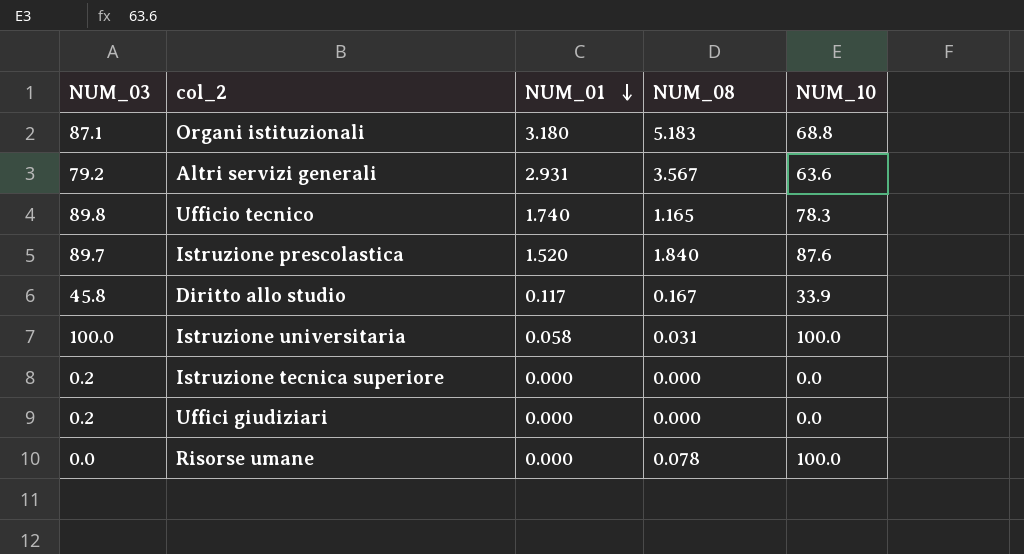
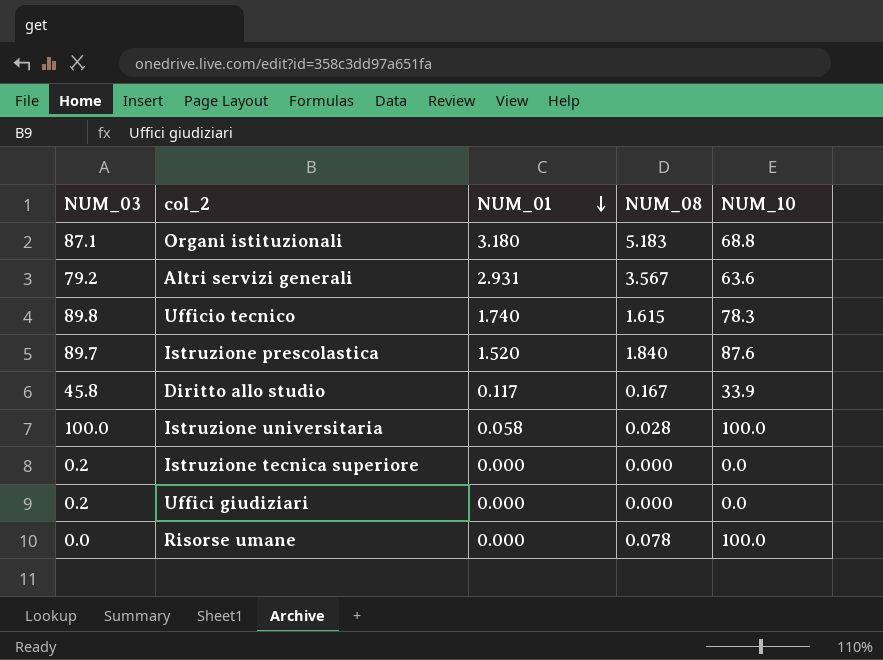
Ufficio tecnico | NUM_08: 1.165 -> 1.615
Istruzione universitaria | NUM_08: 0.031 -> 0.028

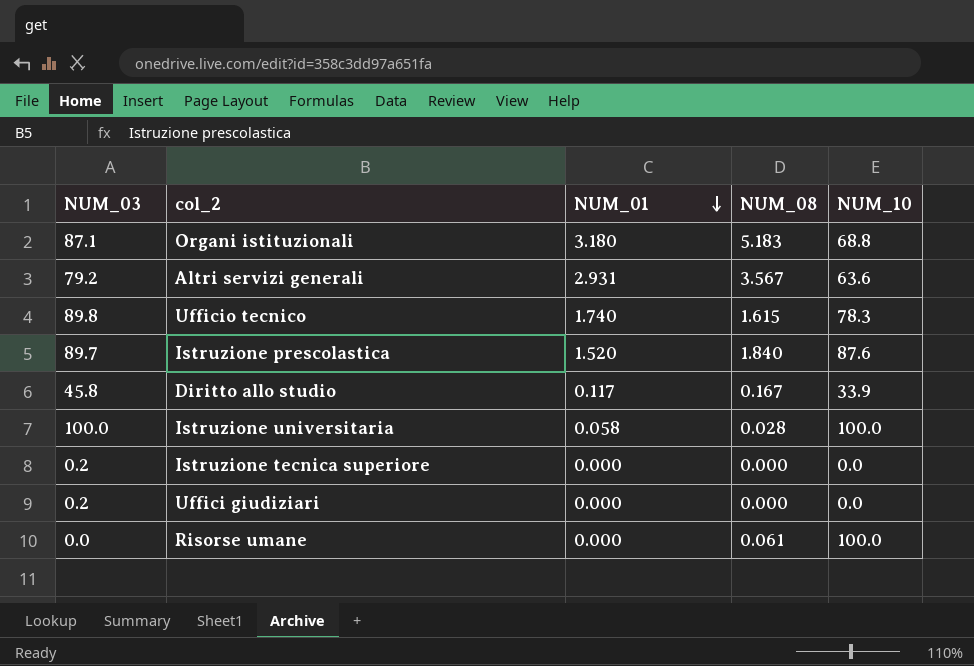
Risorse umane | NUM_08: 0.078 -> 0.061

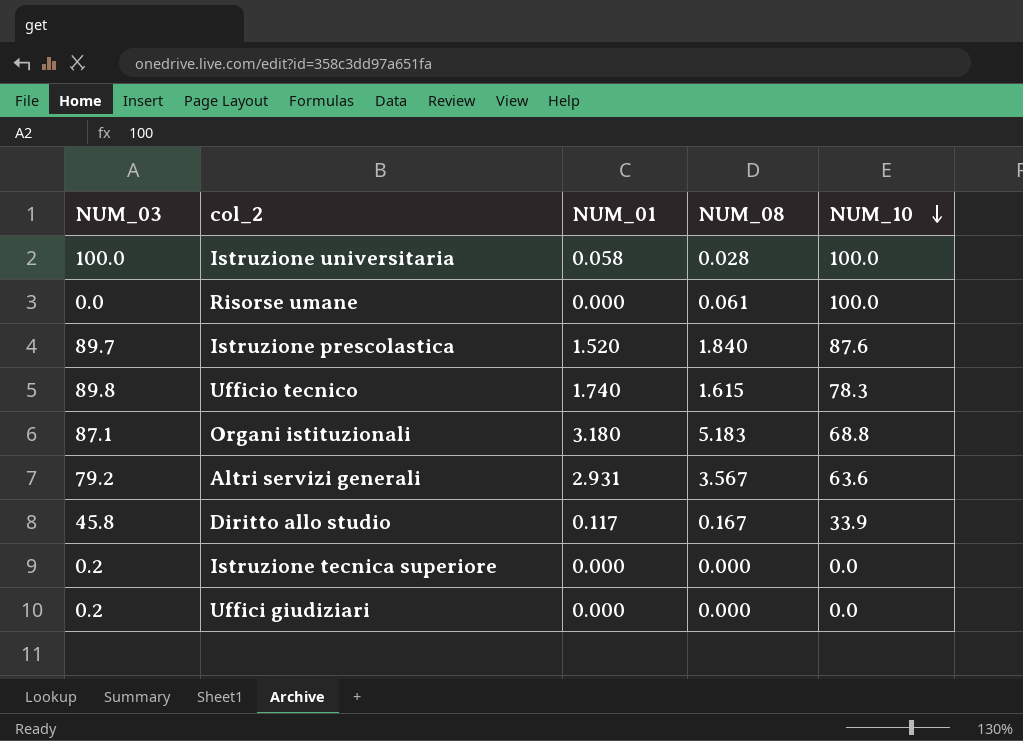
row order: NUM_01 descending -> NUM_10 descending

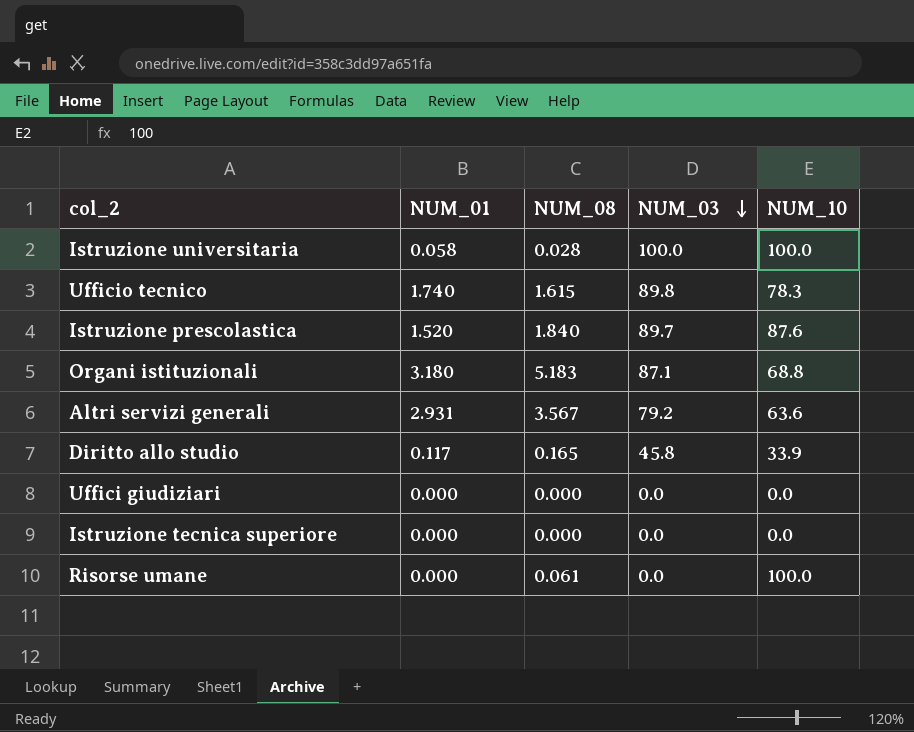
row order: NUM_10 descending -> NUM_03 descending
column NUM_03 | position: 1 -> 4
Diritto allo studio | NUM_08: 0.167 -> 0.165
Uffici giudiziari | NUM_03: 0.2 -> 0.0
Istruzione tecnica superiore | NUM_03: 0.2 -> 0.0

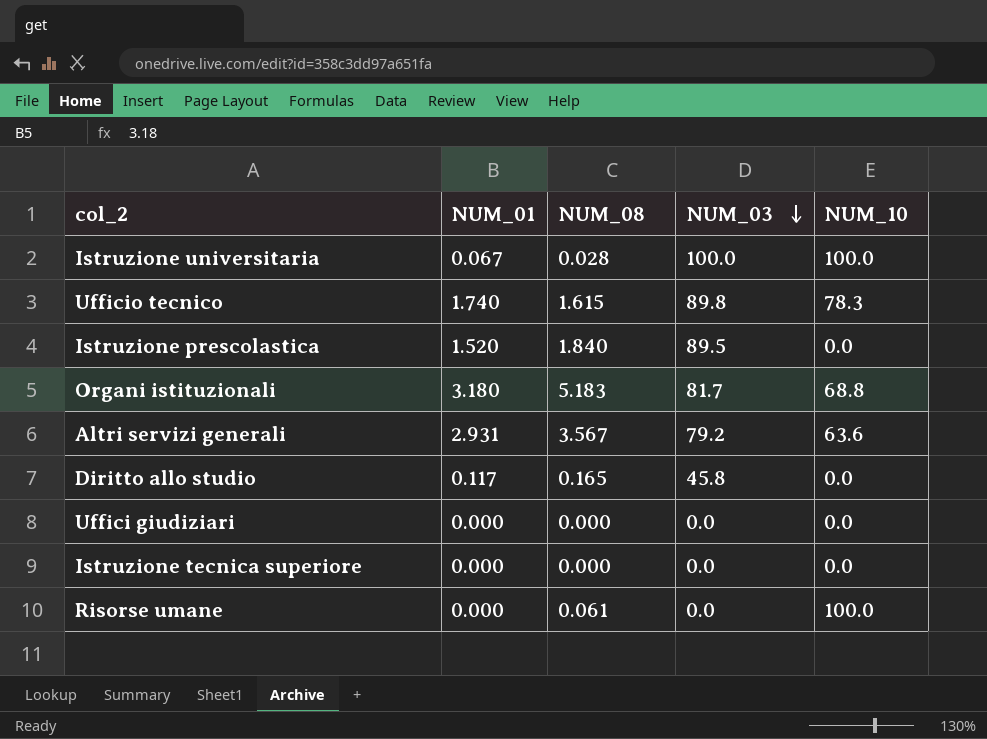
Istruzione universitaria | NUM_01: 0.058 -> 0.067
Istruzione prescolastica | NUM_03: 89.7 -> 89.5
Istruzione prescolastica | NUM_10: 87.6 -> 0.0
Organi istituzionali | NUM_03: 87.1 -> 81.7
Diritto allo studio | NUM_10: 33.9 -> 0.0

